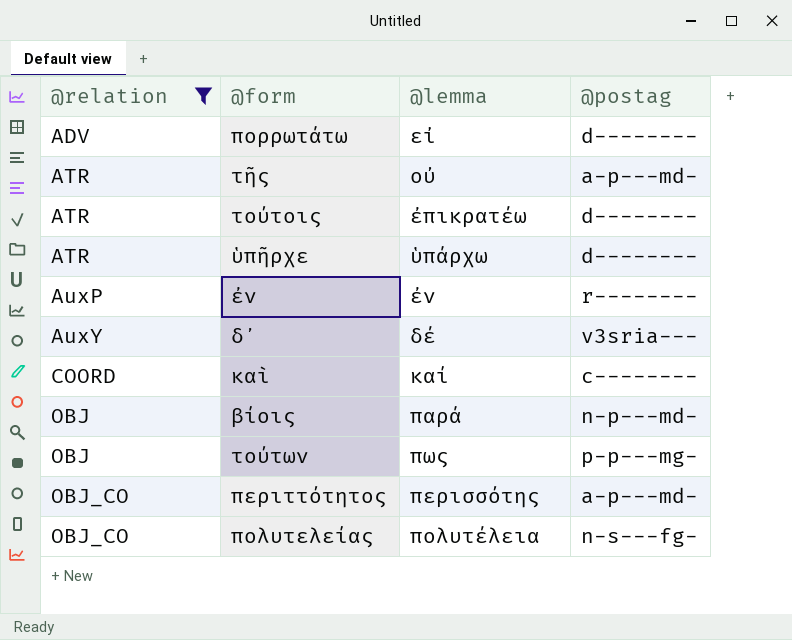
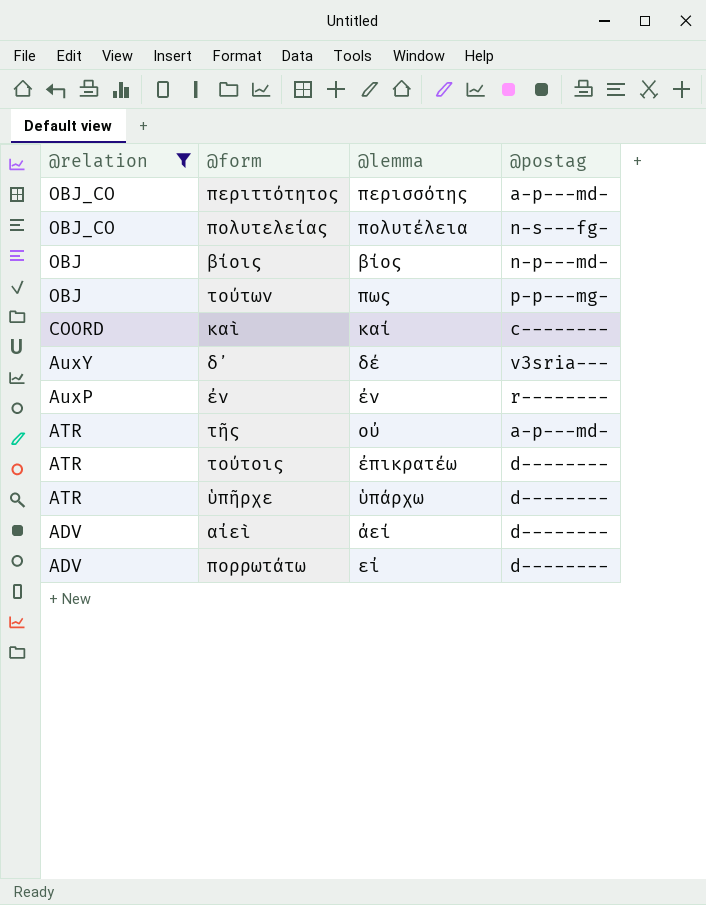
row order: @relation ascending -> @relation descending
βίοις | @lemma: παρά -> βίος
row αἰεὶ: none -> ADV | ἀεί | d--------

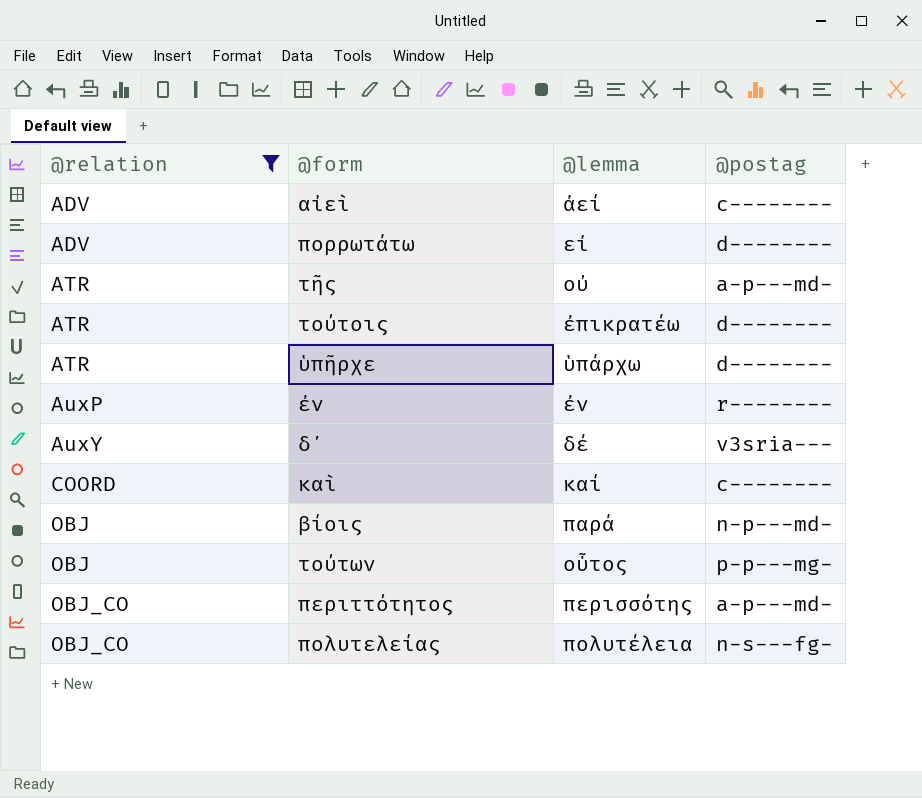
row order: @relation descending -> @relation ascending
αἰεὶ | @postag: d-------- -> c--------
βίοις | @lemma: βίος -> παρά
τούτων | @lemma: πως -> οὗτος

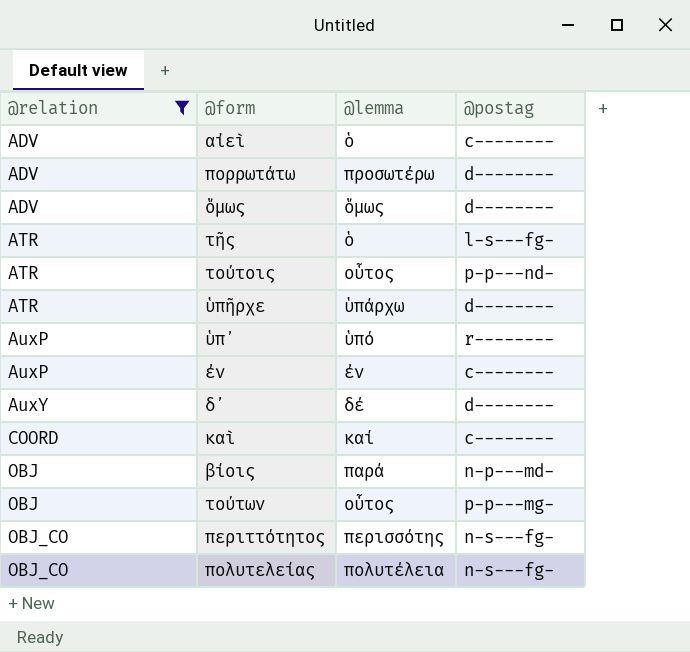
αἰεὶ | @lemma: ἀεί -> ὁ
πορρωτάτω | @lemma: εἰ -> προσωτέρω
row ὅμως: none -> ADV | ὅμως | d--------
τῆς | @lemma: οὐ -> ὁ
τῆς | @postag: a-p---md- -> l-s---fg-
τούτοις | @lemma: ἐπικρατέω -> οὗτος
τούτοις | @postag: d-------- -> p-p---nd-
row ὑπʼ: none -> AuxP | ὑπό | r--------
ἐν | @postag: r-------- -> c--------
δʼ | @postag: v3sria--- -> d--------
περιττότητος | @postag: a-p---md- -> n-s---fg-

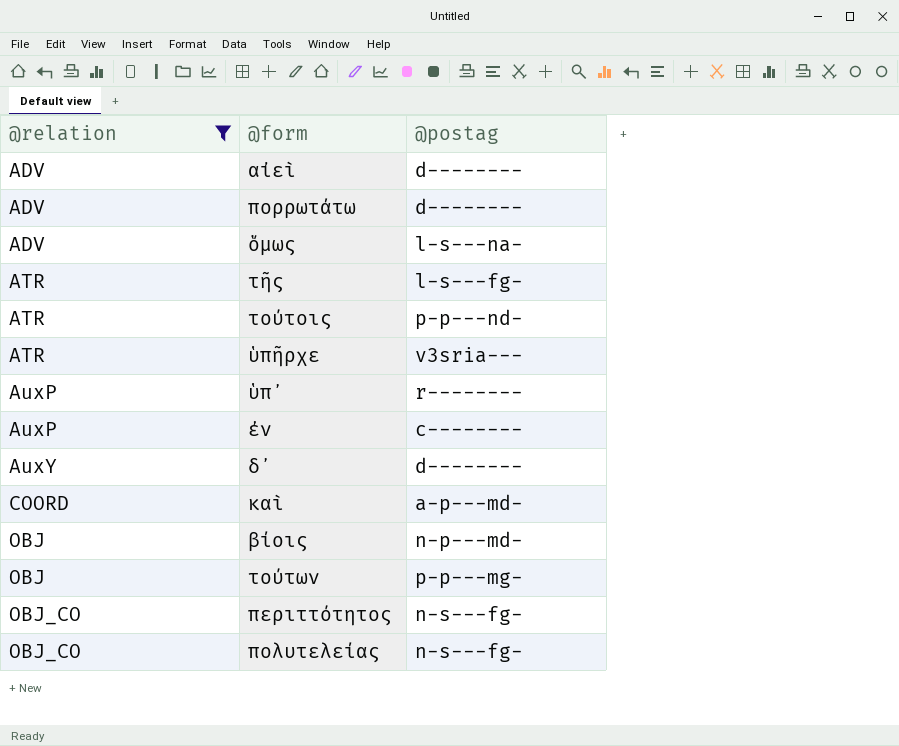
column @lemma | position: 3 -> none
αἰεὶ | @postag: c-------- -> d--------
ὅμως | @postag: d-------- -> l-s---na-
ὑπῆρχε | @postag: d-------- -> v3sria---
καὶ | @postag: c-------- -> a-p---md-

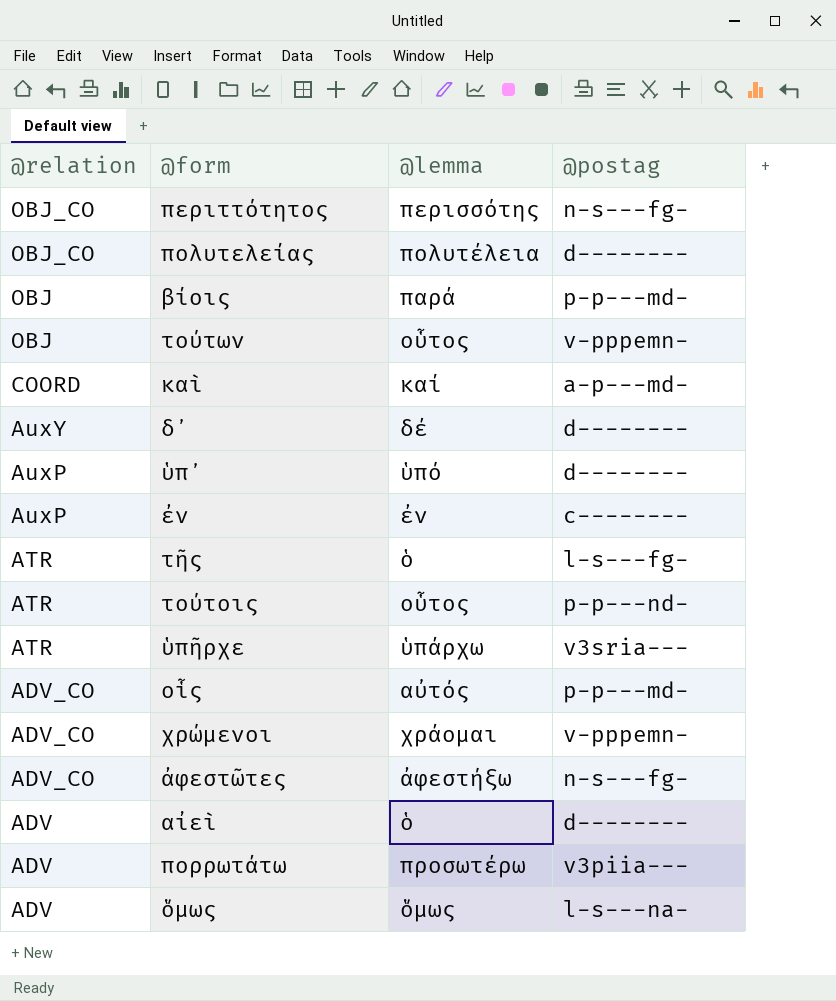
filter: @relation != ADV_CO -> none
row order: @relation ascending -> @relation descending
column @lemma | position: none -> 3
πολυτελείας | @postag: n-s---fg- -> d--------
βίοις | @postag: n-p---md- -> p-p---md-
τούτων | @postag: p-p---mg- -> v-pppemn-
ὑπʼ | @postag: r-------- -> d--------
πορρωτάτω | @postag: d-------- -> v3piia---

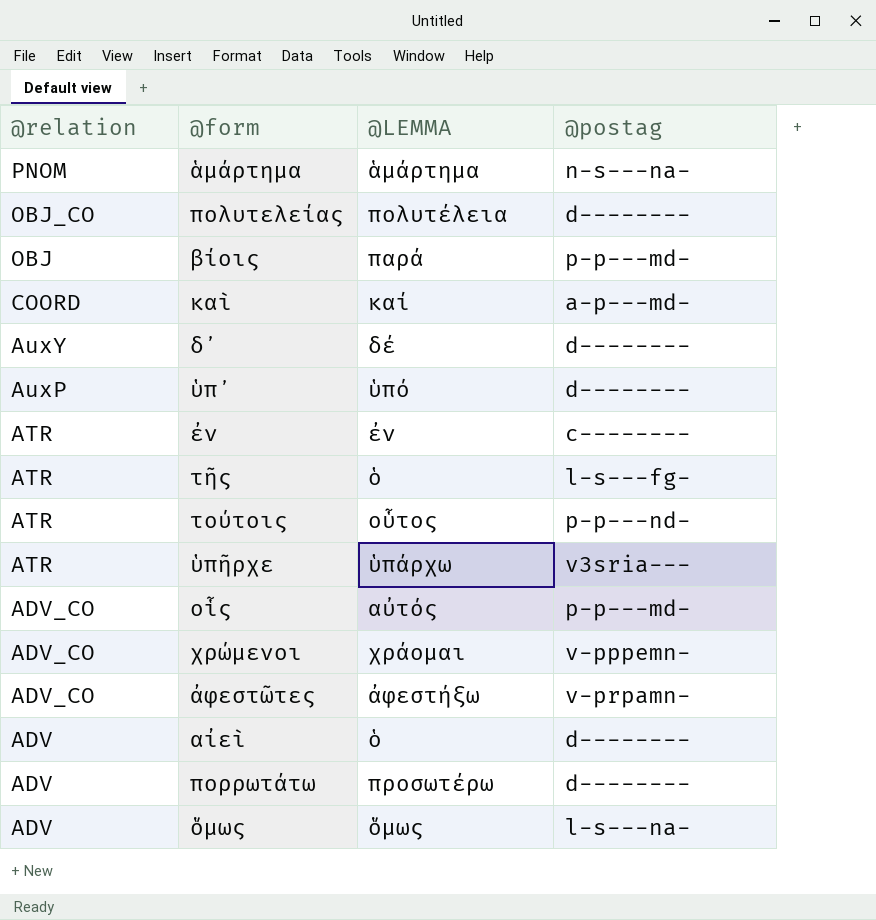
column name: @lemma -> @LEMMA
row περιττότητος: OBJ_CO | περισσότης | n-s---fg- -> none
row τούτων: OBJ | οὗτος | v-pppemn- -> none
row ἁμάρτημα: none -> PNOM | ἁμάρτημα | n-s---na-
ἐν | @relation: AuxP -> ATR
ἀφεστῶτες | @postag: n-s---fg- -> v-prpamn-
πορρωτάτω | @postag: v3piia--- -> d--------

